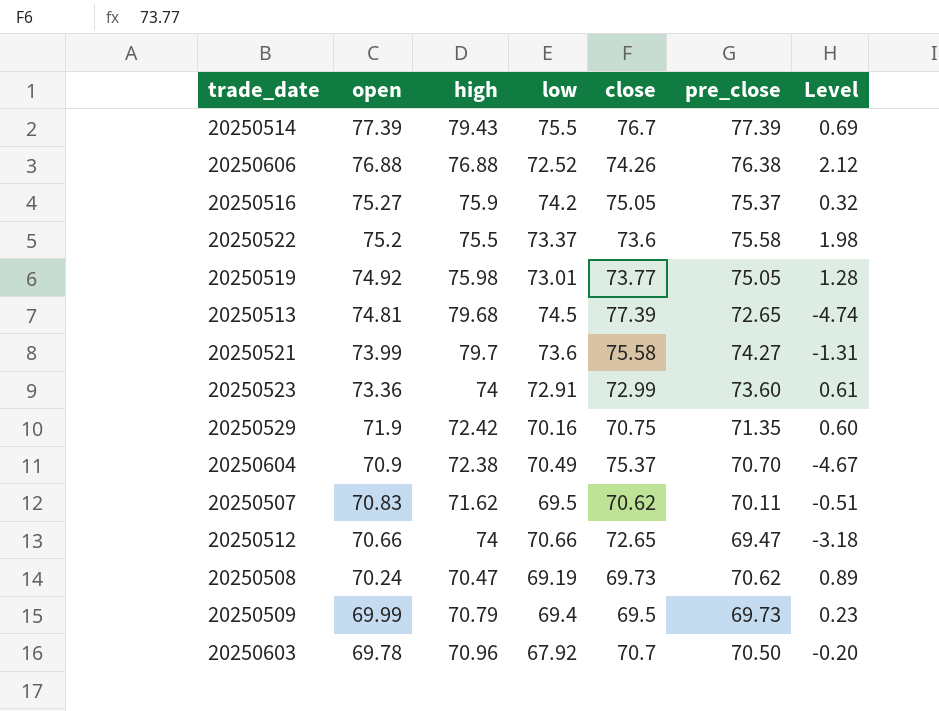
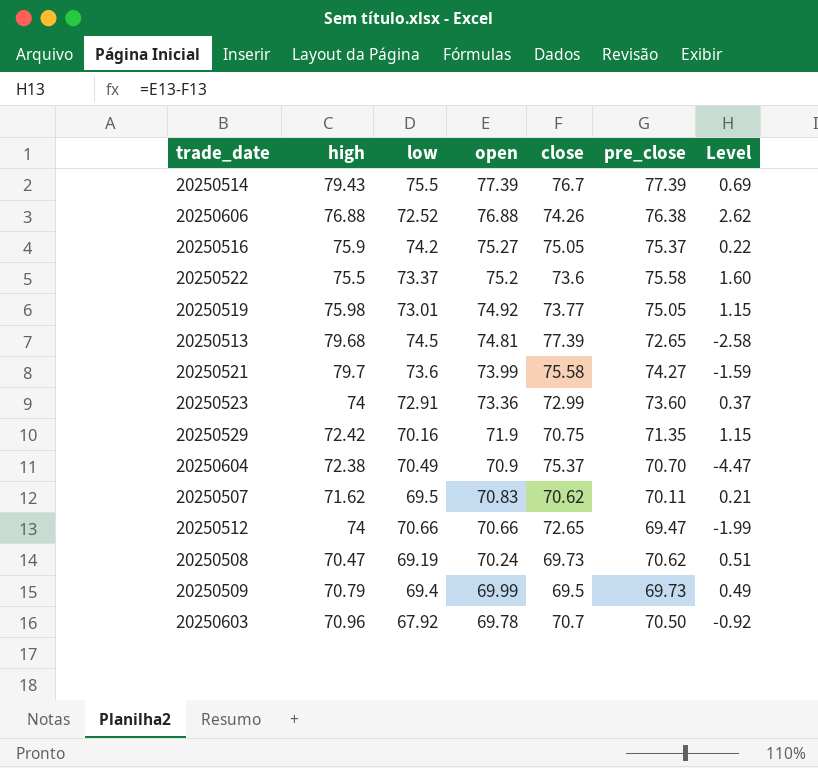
column open | position: 2 -> 4
column Level | formula: [pre_close] - [close] -> [open] - [close]

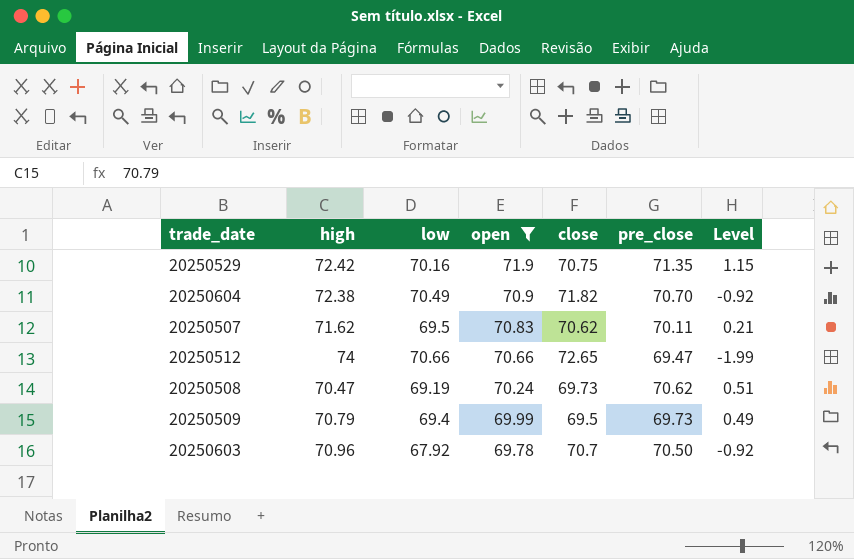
filter: none -> open <= 71.9
20250604 | close: 75.37 -> 71.82
20250604 | Level: -4.47 -> -0.92

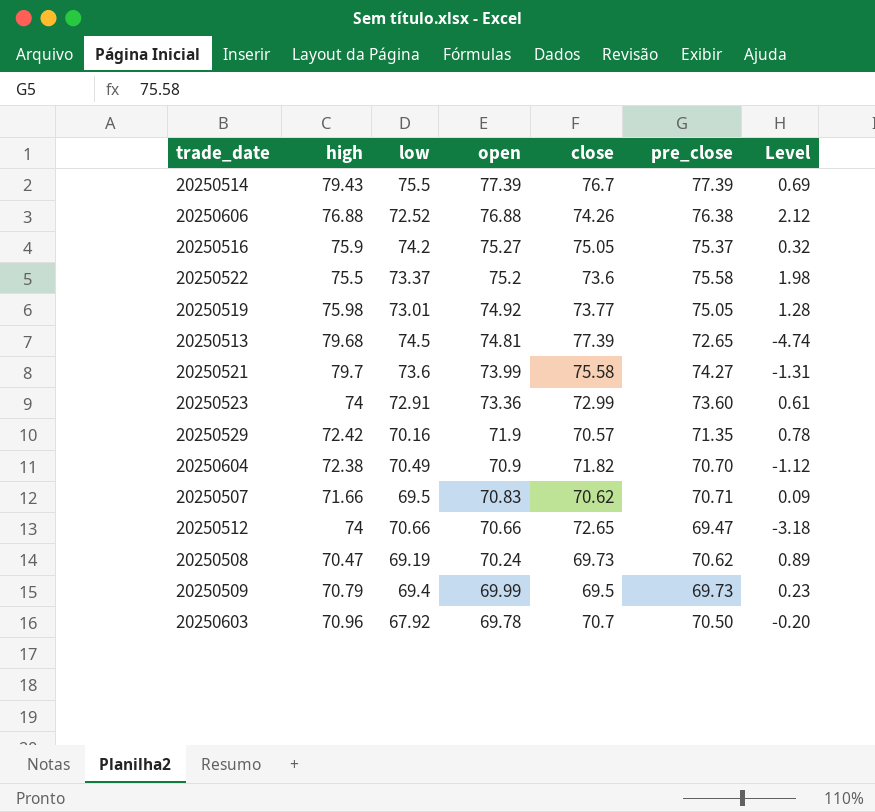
filter: open <= 71.9 -> none
column Level | formula: [open] - [close] -> [pre_close] - [close]
20250529 | close: 70.75 -> 70.57
20250507 | high: 71.62 -> 71.66
20250507 | pre_close: 70.11 -> 70.71

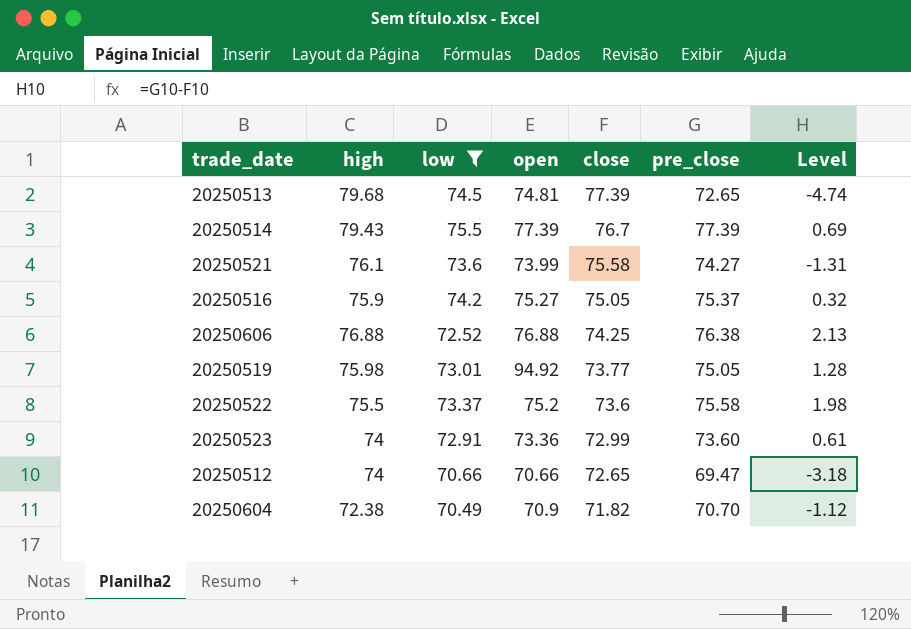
filter: none -> low >= 70.49
row order: open descending -> close descending
20250521 | high: 79.7 -> 76.1
20250606 | close: 74.26 -> 74.25
20250606 | Level: 2.12 -> 2.13
20250519 | open: 74.92 -> 94.92

